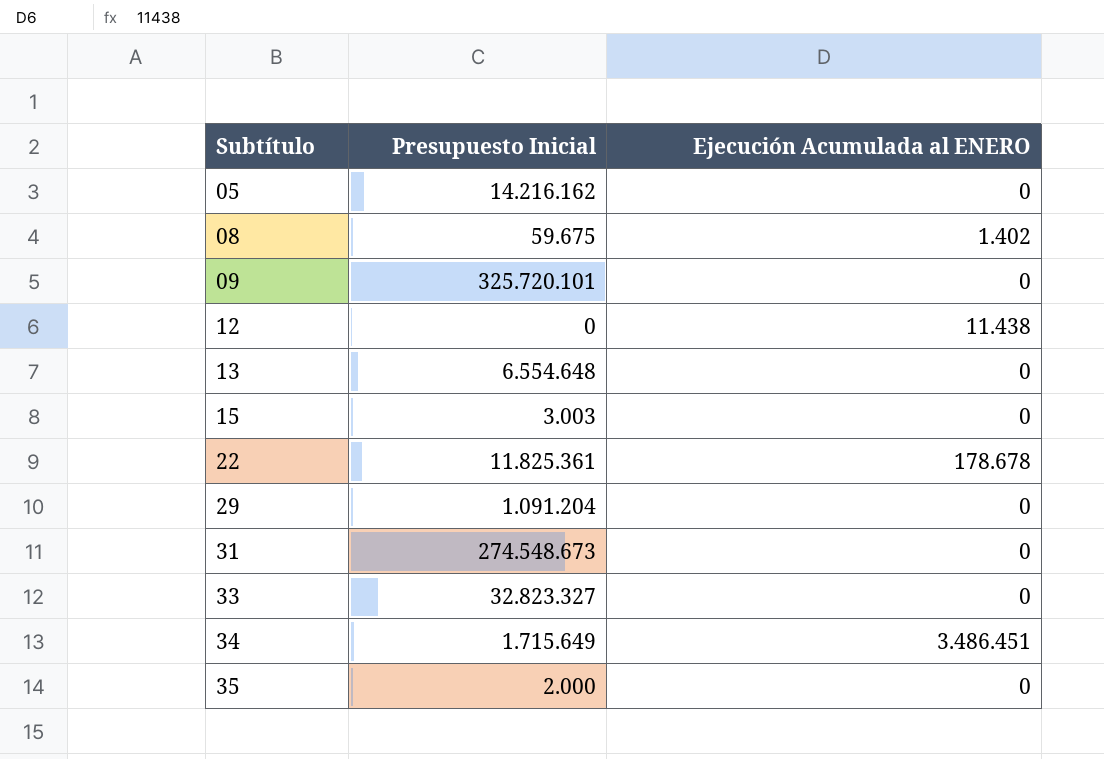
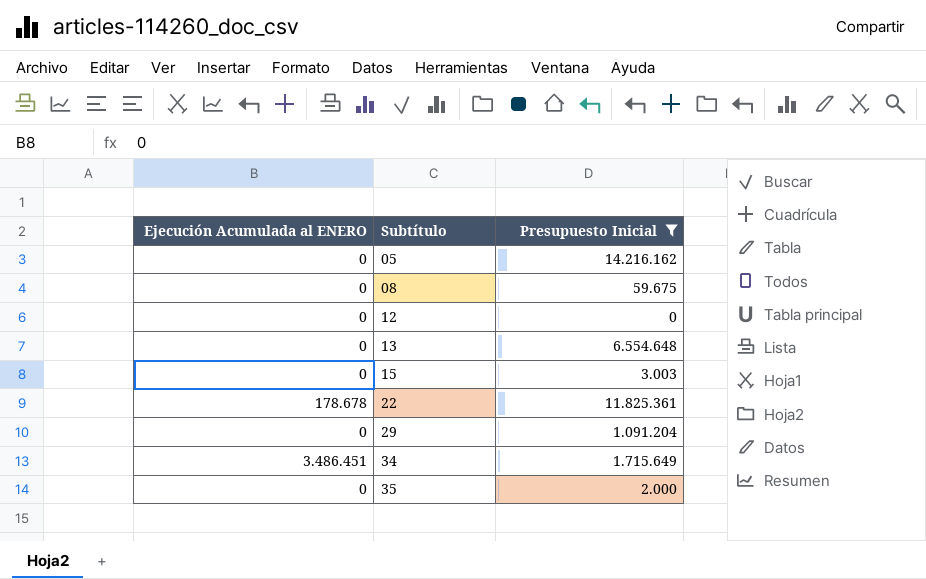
filter: none -> Presupuesto Inicial <= 14.216.162
column Ejecución Acumulada al ENERO | position: 3 -> 1
08 | Ejecución Acumulada al ENERO: 1.402 -> 0
12 | Ejecución Acumulada al ENERO: 11.438 -> 0

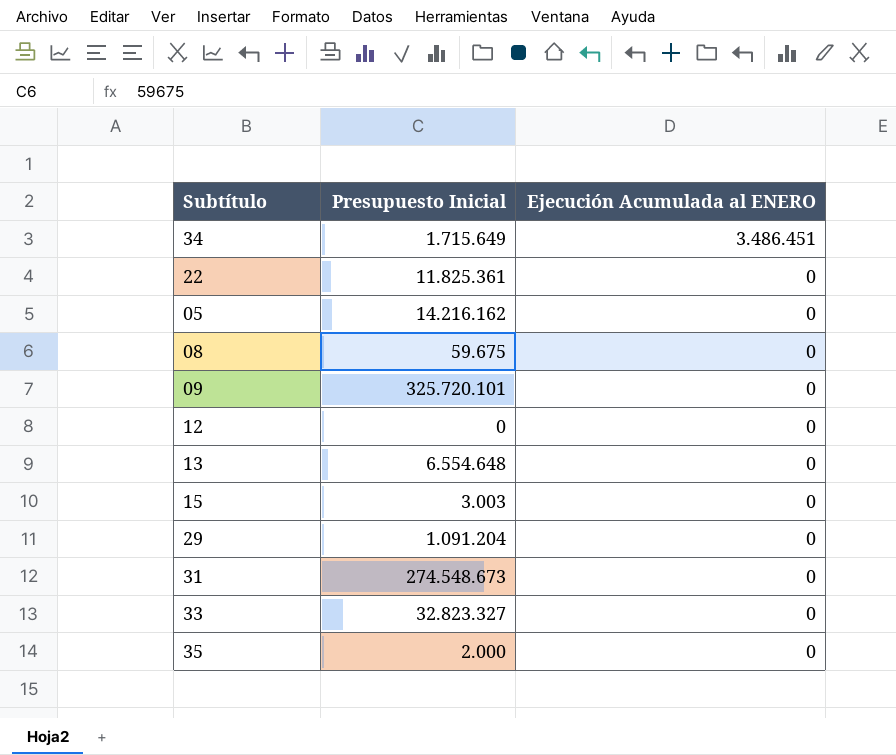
filter: Presupuesto Inicial <= 14.216.162 -> none
row order: Subtítulo ascending -> Ejecución Acumulada al ENERO descending
column Ejecución Acumulada al ENERO | position: 1 -> 3
22 | Ejecución Acumulada al ENERO: 178.678 -> 0

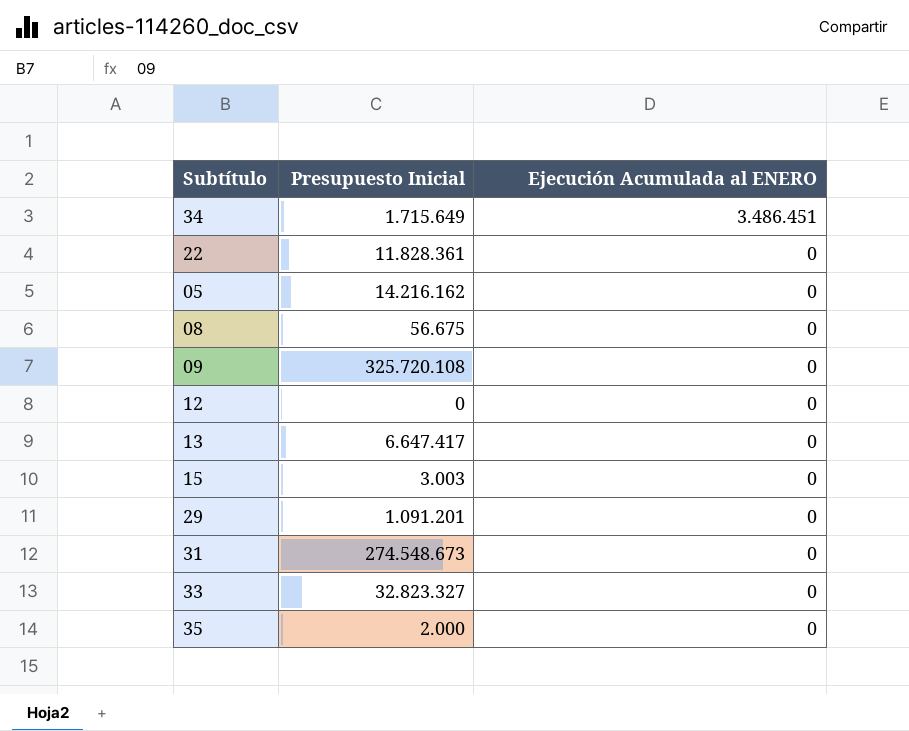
22 | Presupuesto Inicial: 11.825.361 -> 11.828.361
08 | Presupuesto Inicial: 59.675 -> 56.675
09 | Presupuesto Inicial: 325.720.101 -> 325.720.108
13 | Presupuesto Inicial: 6.554.648 -> 6.647.417
29 | Presupuesto Inicial: 1.091.204 -> 1.091.201

